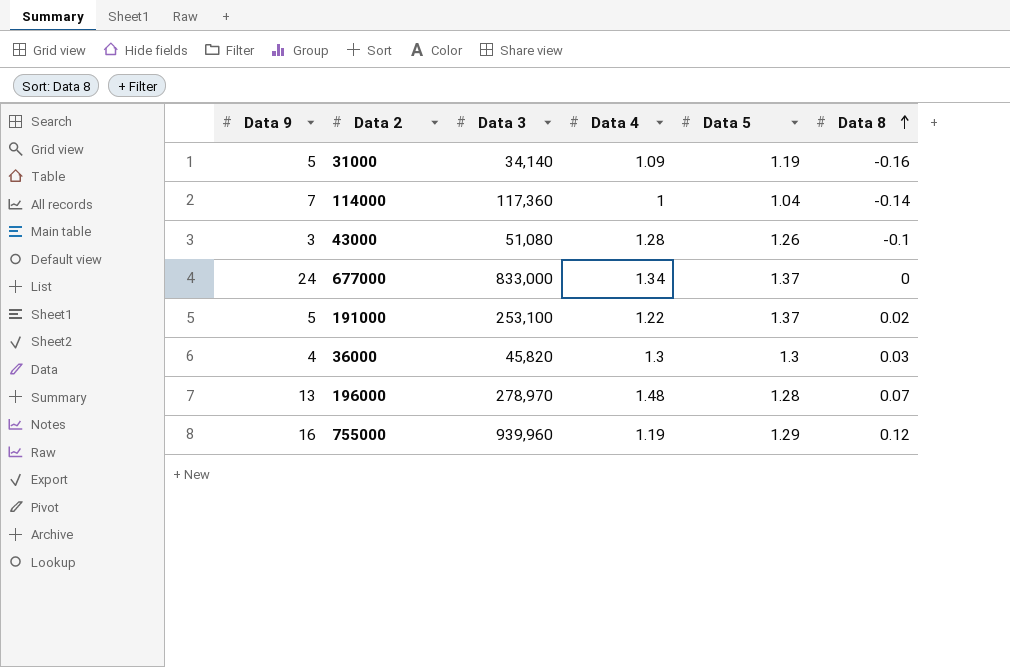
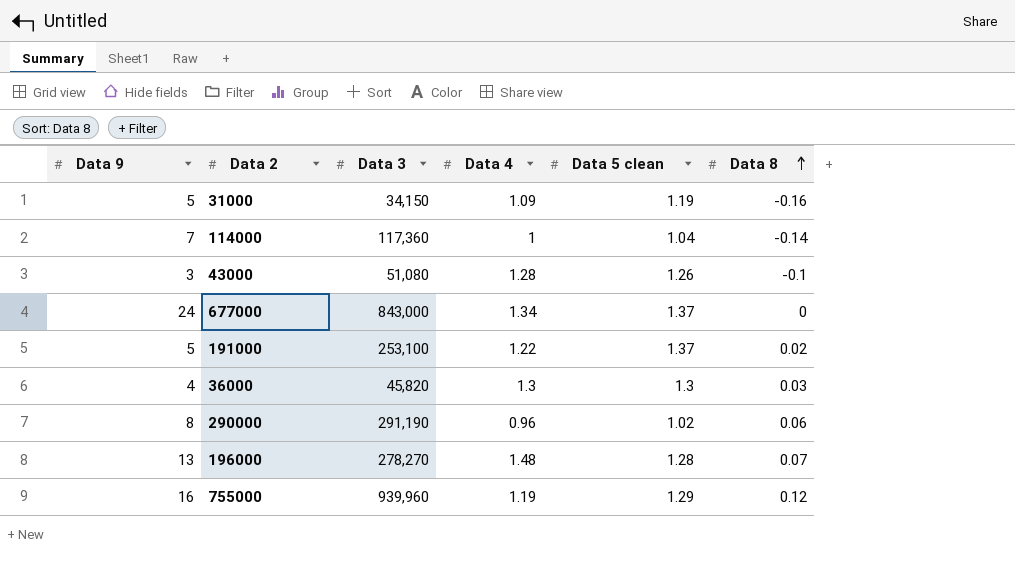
column name: Data 5 -> Data 5 clean
31000 | Data 3: 34,140 -> 34,150
677000 | Data 3: 833,000 -> 843,000
row 290000: none -> 8 | 291,190 | 0.96 | 1.02 | 0.06
196000 | Data 3: 278,970 -> 278,270

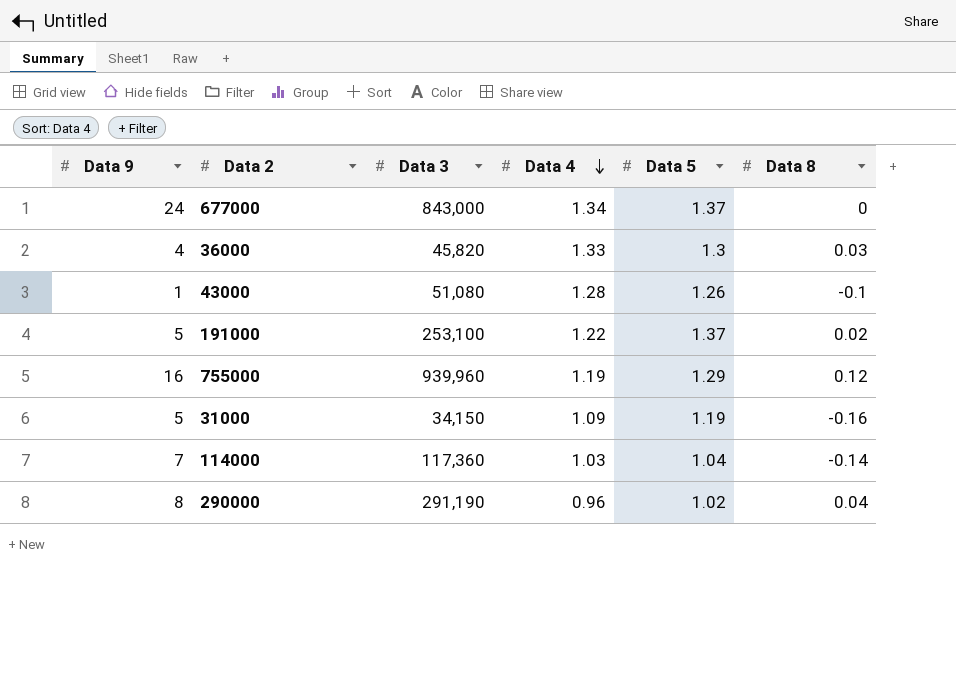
row order: Data 8 ascending -> Data 4 descending
column name: Data 5 clean -> Data 5
row 196000: 13 | 278,270 | 1.48 | 1.28 | 0.07 -> none
36000 | Data 4: 1.3 -> 1.33
43000 | Data 9: 3 -> 1
114000 | Data 4: 1 -> 1.03
290000 | Data 8: 0.06 -> 0.04

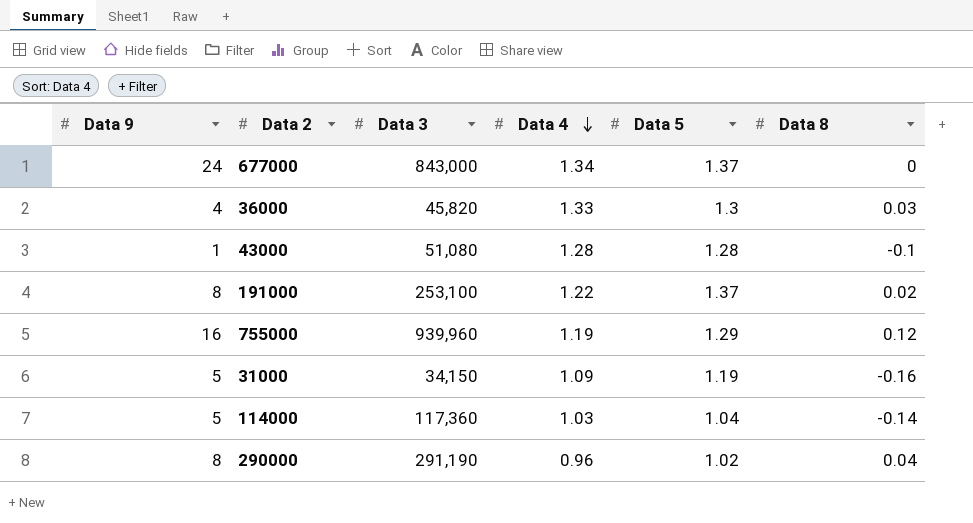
43000 | Data 5: 1.26 -> 1.28
191000 | Data 9: 5 -> 8
114000 | Data 9: 7 -> 5

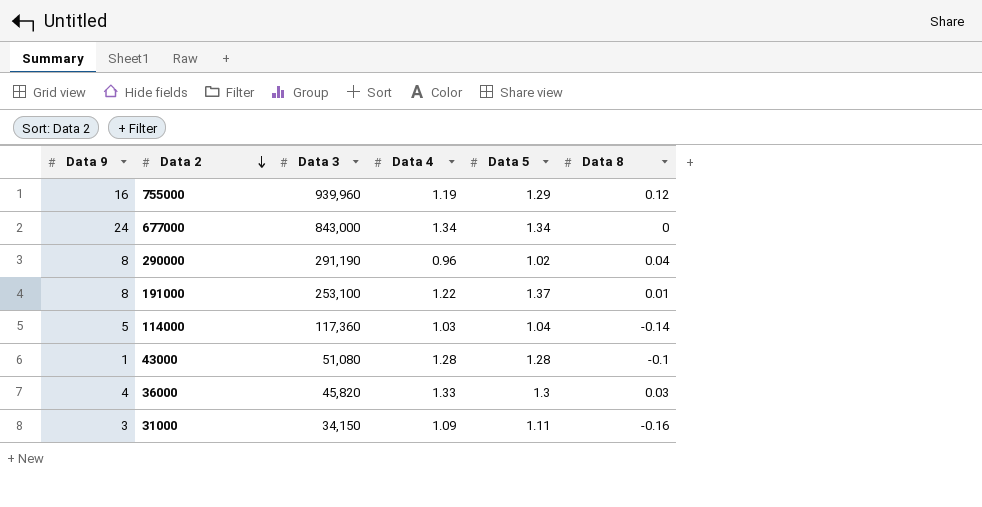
row order: Data 4 descending -> Data 2 descending
677000 | Data 5: 1.37 -> 1.34
191000 | Data 8: 0.02 -> 0.01
31000 | Data 9: 5 -> 3
31000 | Data 5: 1.19 -> 1.11

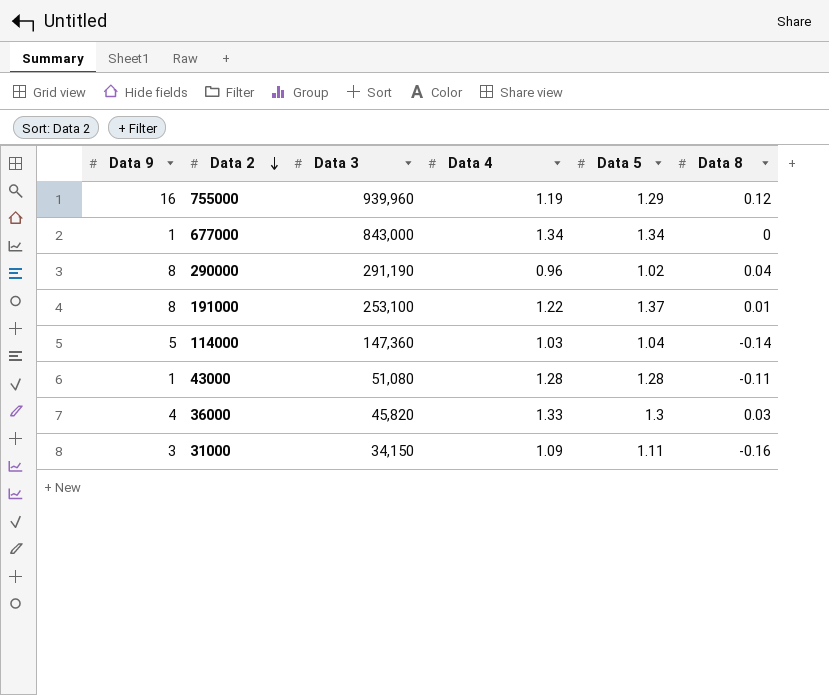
677000 | Data 9: 24 -> 1
114000 | Data 3: 117,360 -> 147,360
43000 | Data 8: -0.1 -> -0.11

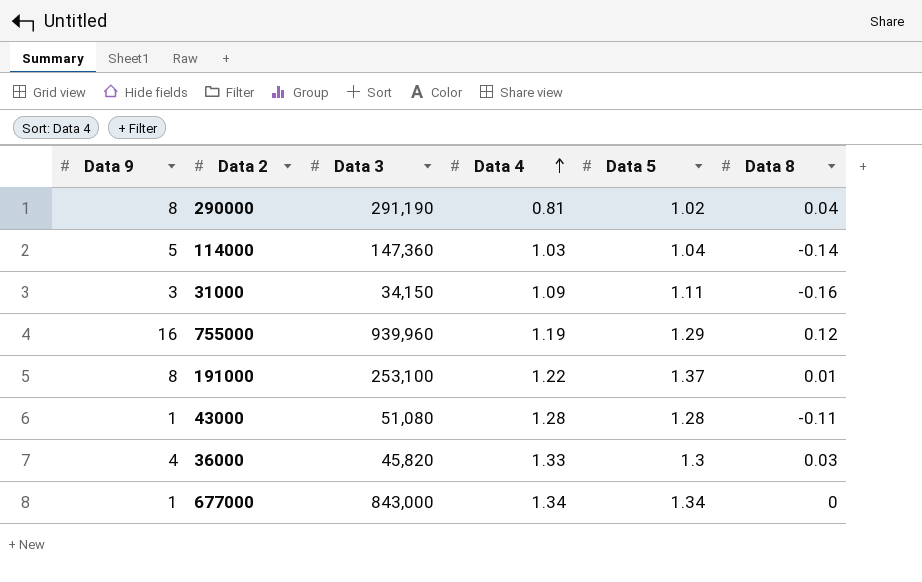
row order: Data 2 descending -> Data 4 ascending
290000 | Data 4: 0.96 -> 0.81

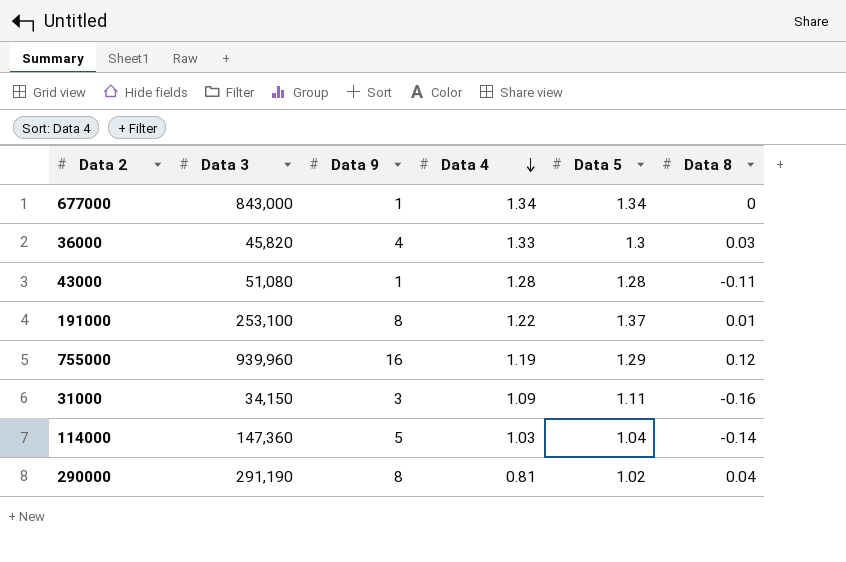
row order: Data 4 ascending -> Data 4 descending
column Data 9 | position: 1 -> 3

